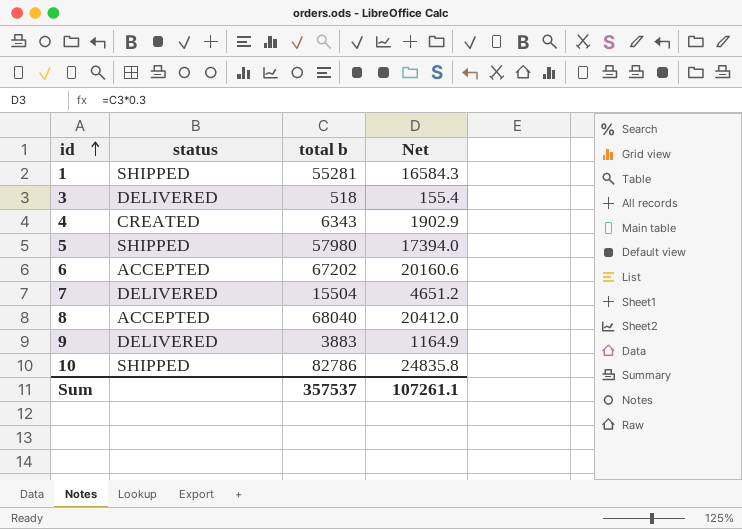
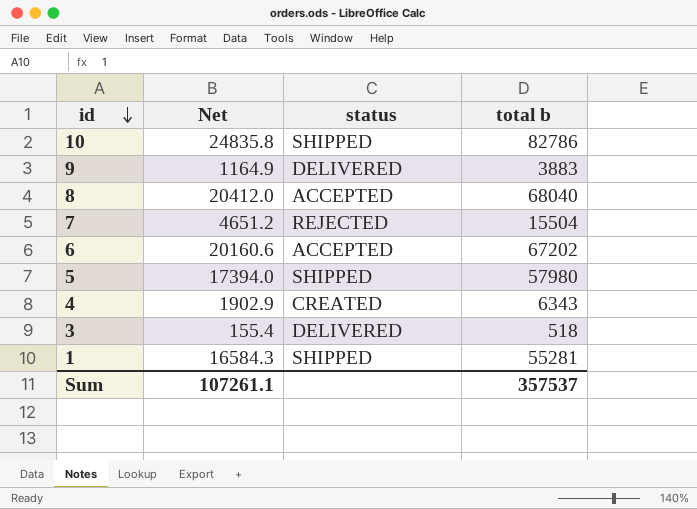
row order: id ascending -> id descending
column Net | position: 4 -> 2
7 | status: DELIVERED -> REJECTED

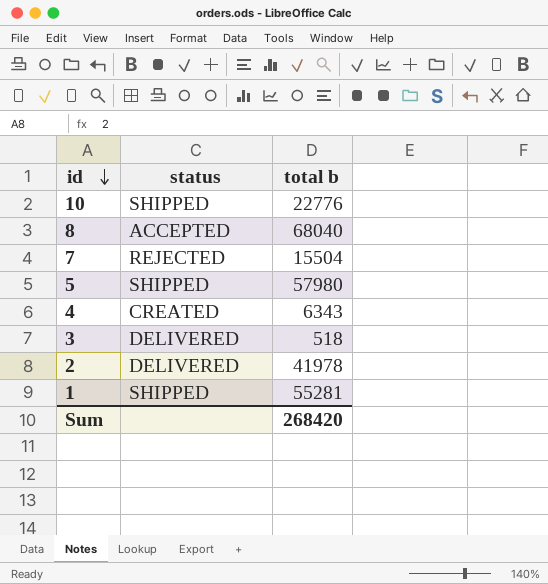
column Net | formula: [total b] * 0.3 -> none
row 9: 1164.9 | DELIVERED | 3883 -> none
row 6: 20160.6 | ACCEPTED | 67202 -> none
10 | total b: 82786 -> 22776
row 2: none -> DELIVERED | 41978
Sum | total b: 357537 -> 268420

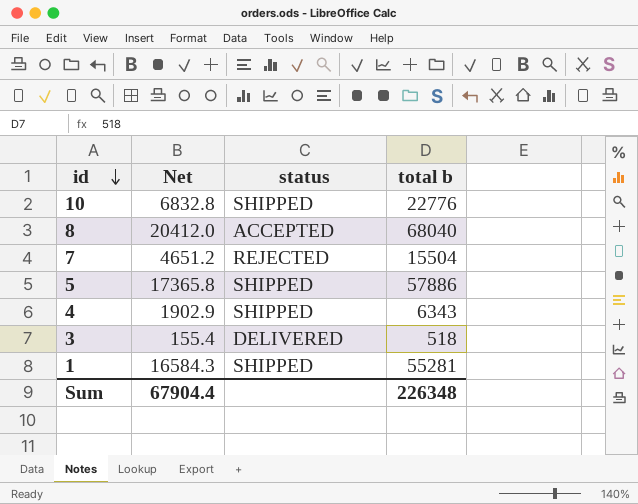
column Net | formula: none -> [total b] * 0.3
row 2: DELIVERED | 41978 -> none
5 | total b: 57980 -> 57886
4 | status: CREATED -> SHIPPED
Sum | total b: 268420 -> 226348

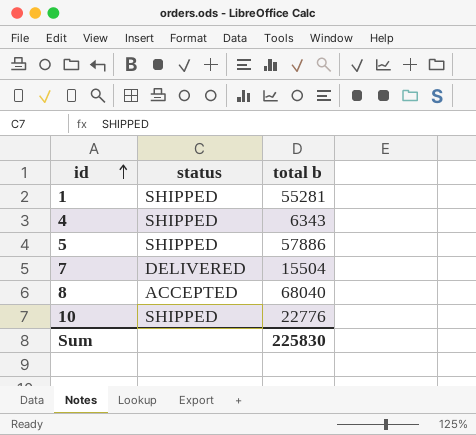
row order: id descending -> id ascending
column Net | formula: [total b] * 0.3 -> none
row 3: 155.4 | DELIVERED | 518 -> none
7 | status: REJECTED -> DELIVERED
Sum | total b: 226348 -> 225830

